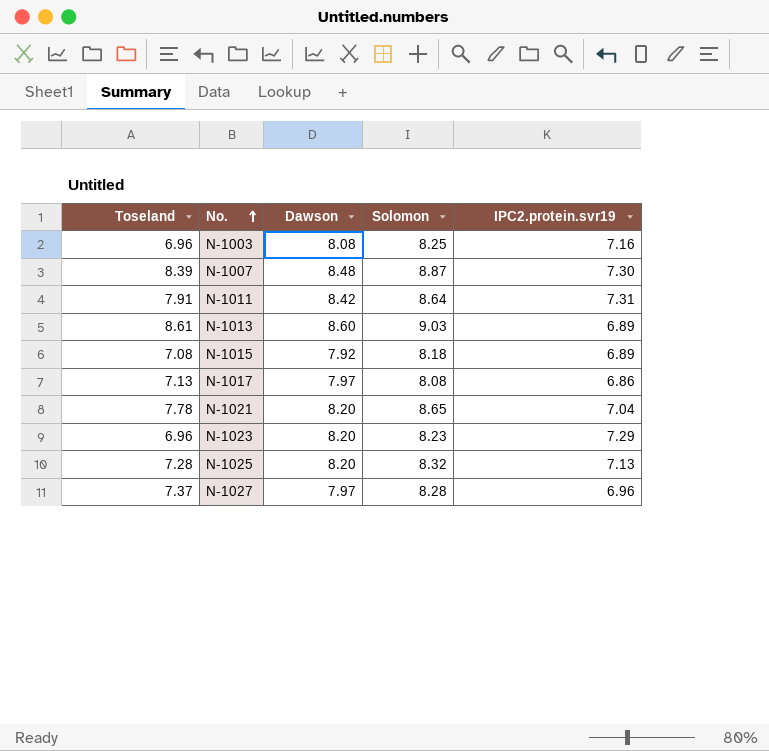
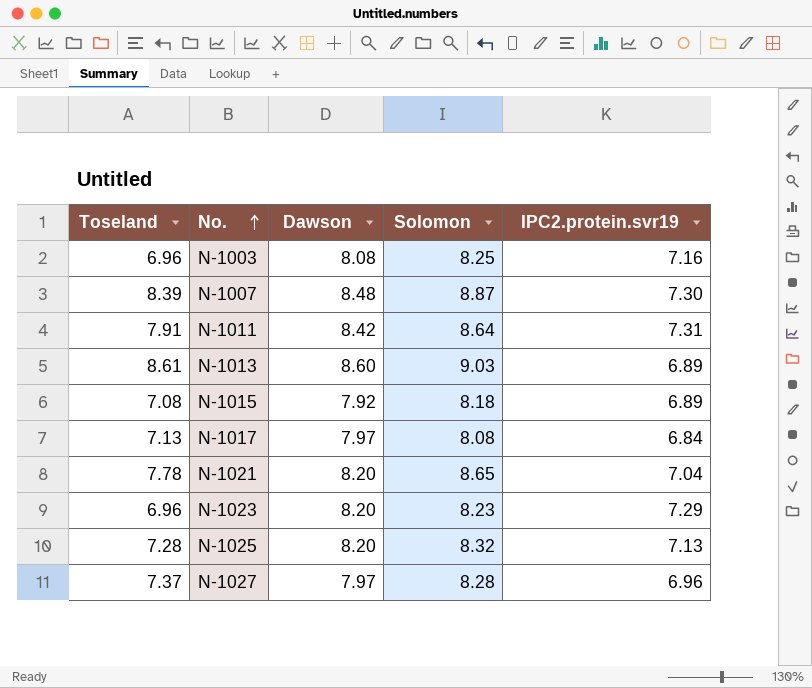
N-1017 | IPC2.protein.svr19: 6.86 -> 6.84

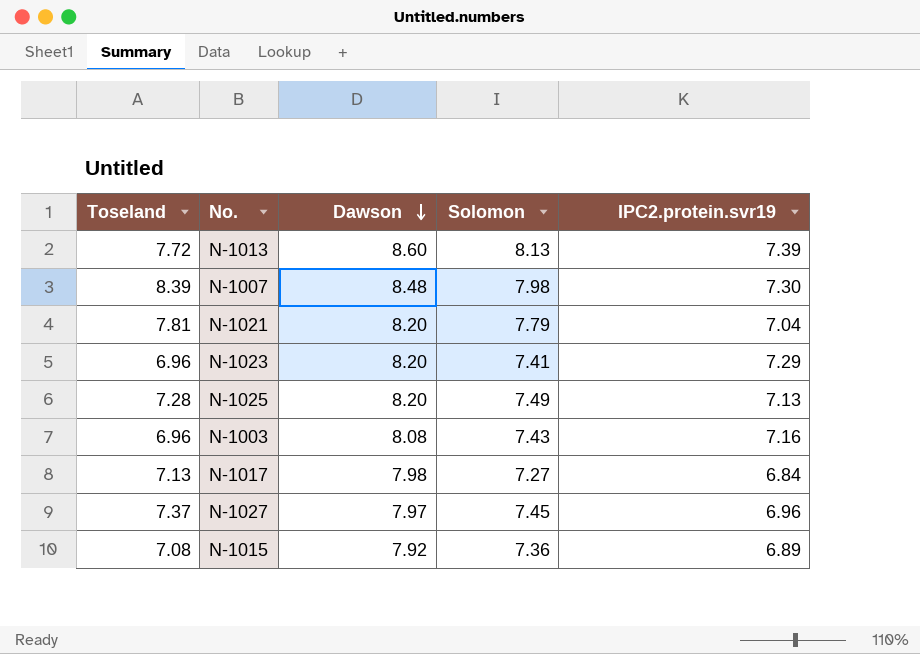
row order: No. ascending -> Dawson descending
row N-1011: 7.91 | 8.42 | 8.64 | 7.31 -> none
N-1013 | Toseland: 8.61 -> 7.72
N-1013 | Solomon: 9.03 -> 8.13
N-1013 | IPC2.protein.svr19: 6.89 -> 7.39
N-1007 | Solomon: 8.87 -> 7.98
N-1021 | Toseland: 7.78 -> 7.81
N-1021 | Solomon: 8.65 -> 7.79
N-1023 | Solomon: 8.23 -> 7.41
N-1025 | Solomon: 8.32 -> 7.49
N-1003 | Solomon: 8.25 -> 7.43
N-1017 | Dawson: 7.97 -> 7.98
N-1017 | Solomon: 8.08 -> 7.27
N-1027 | Solomon: 8.28 -> 7.45
N-1015 | Solomon: 8.18 -> 7.36

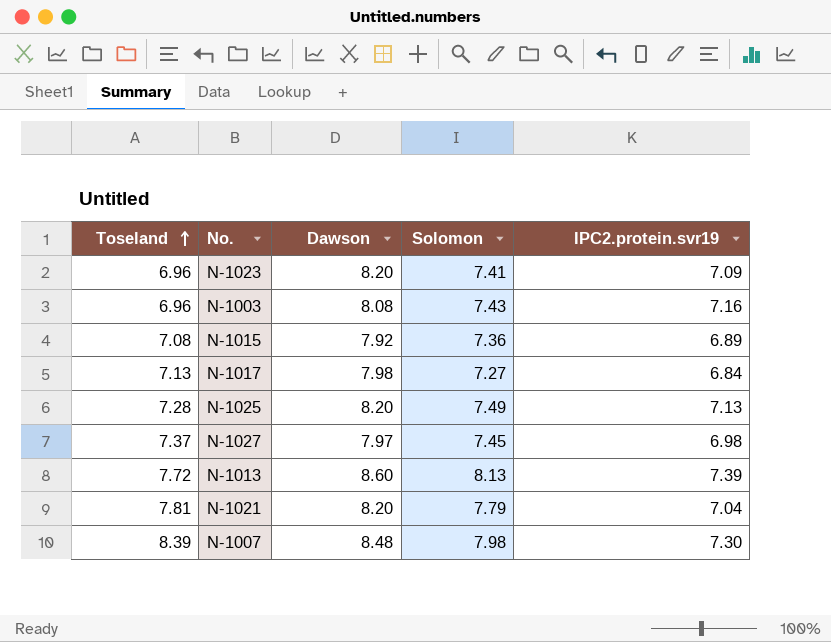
row order: Dawson descending -> Toseland ascending
N-1023 | IPC2.protein.svr19: 7.29 -> 7.09
N-1027 | IPC2.protein.svr19: 6.96 -> 6.98

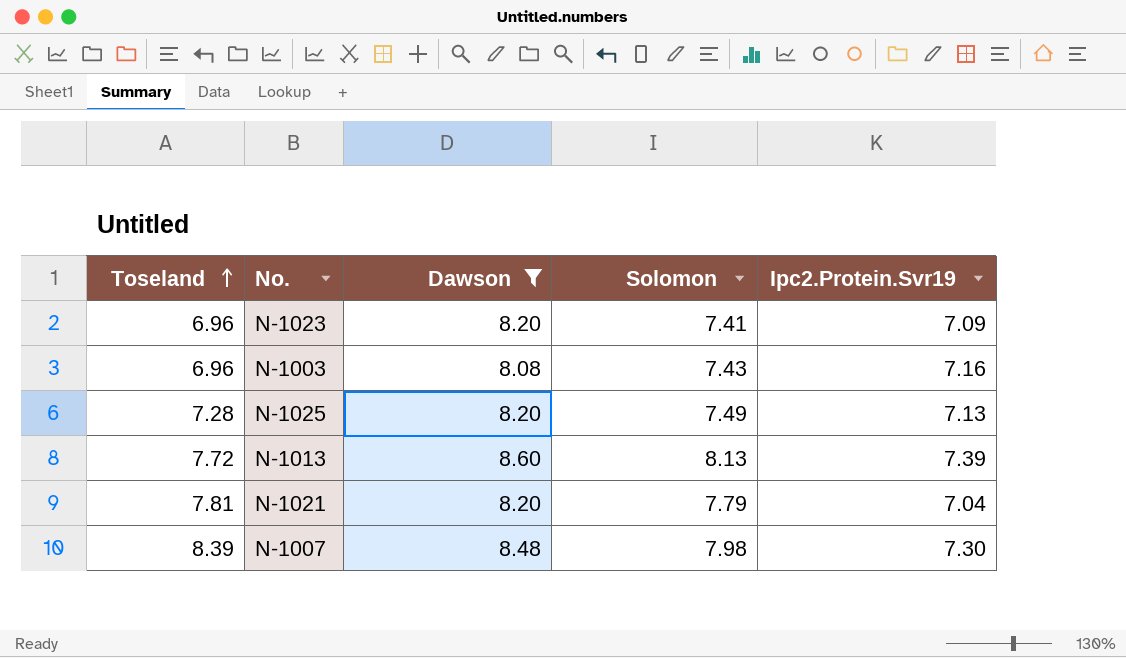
filter: none -> Dawson >= 8.08
column name: IPC2.protein.svr19 -> Ipc2.Protein.Svr19

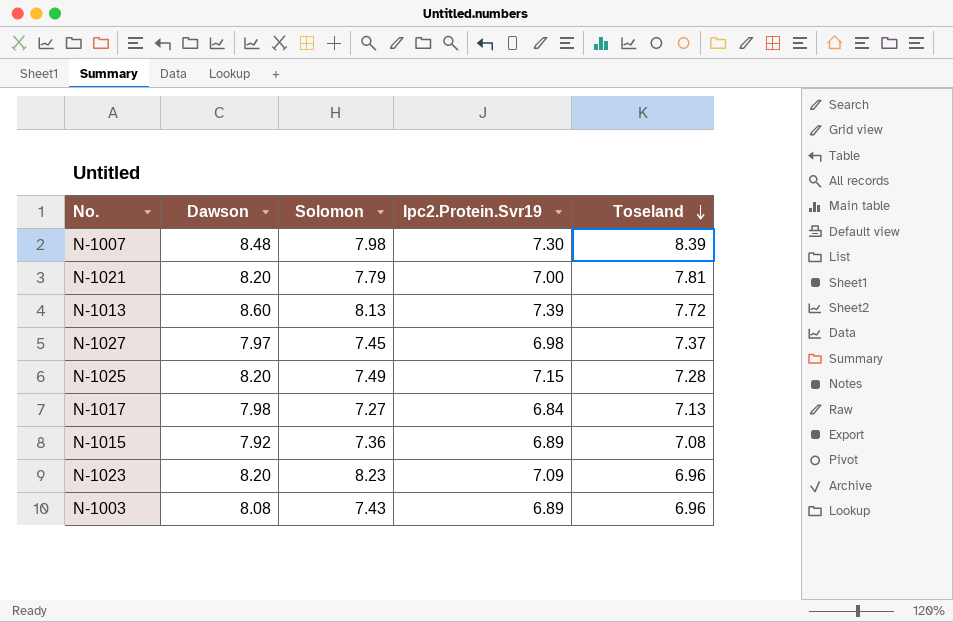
filter: Dawson >= 8.08 -> none
row order: Toseland ascending -> Toseland descending
column Toseland | position: 1 -> 5
N-1021 | Ipc2.Protein.Svr19: 7.04 -> 7.00
N-1025 | Ipc2.Protein.Svr19: 7.13 -> 7.15
N-1023 | Solomon: 7.41 -> 8.23
N-1003 | Ipc2.Protein.Svr19: 7.16 -> 6.89

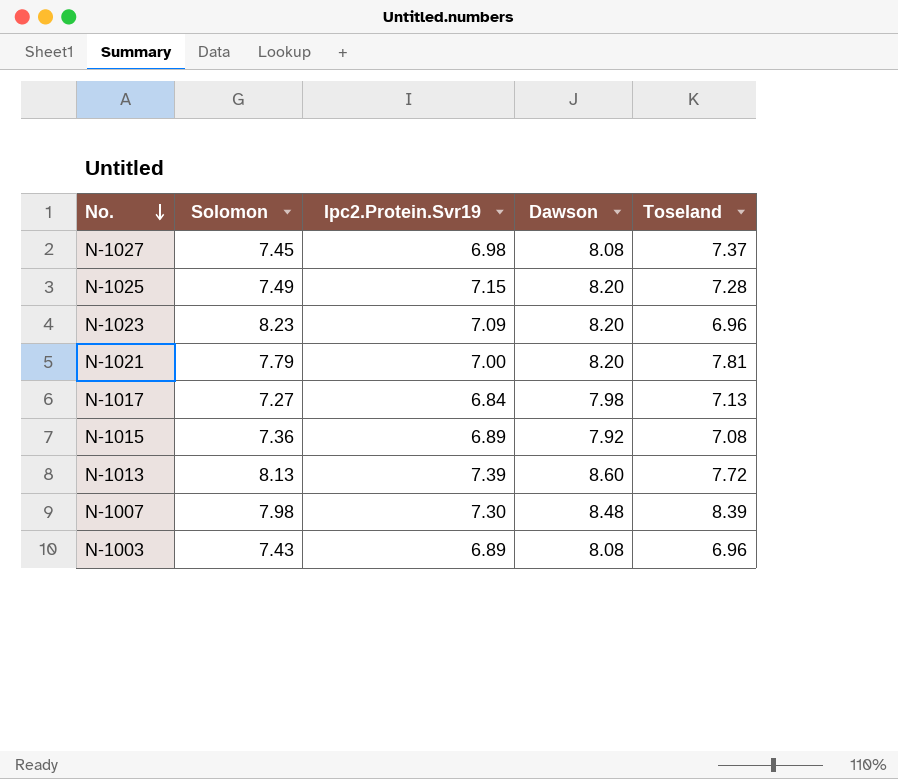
row order: Toseland descending -> No. descending
column Dawson | position: 2 -> 4
N-1027 | Dawson: 7.97 -> 8.08

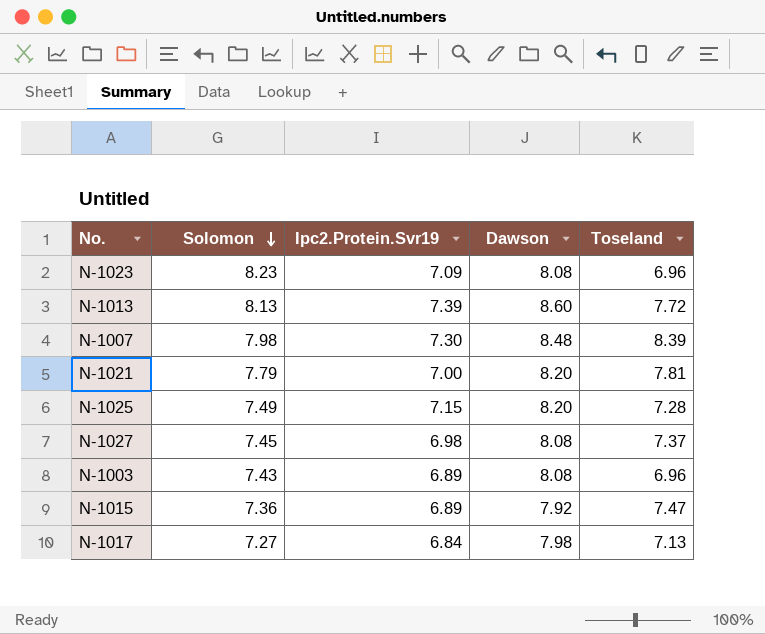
row order: No. descending -> Solomon descending
N-1023 | Dawson: 8.20 -> 8.08
N-1015 | Toseland: 7.08 -> 7.47

